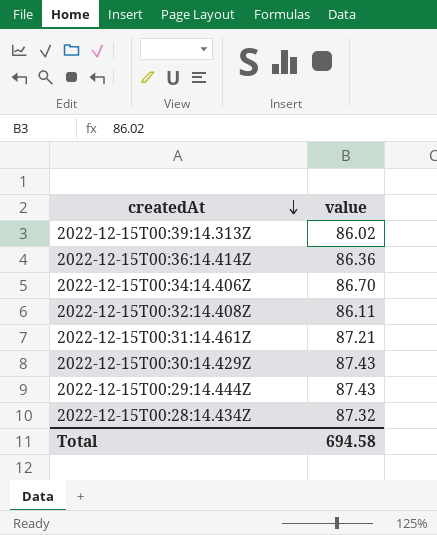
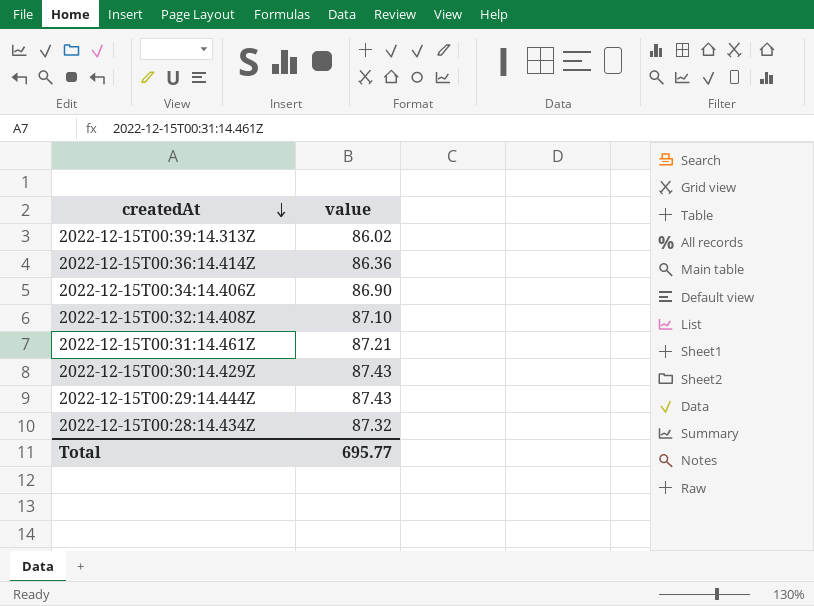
2022-12-15T00:34:14.406Z | value: 86.70 -> 86.90
2022-12-15T00:32:14.408Z | value: 86.11 -> 87.10
Total | value: 694.58 -> 695.77

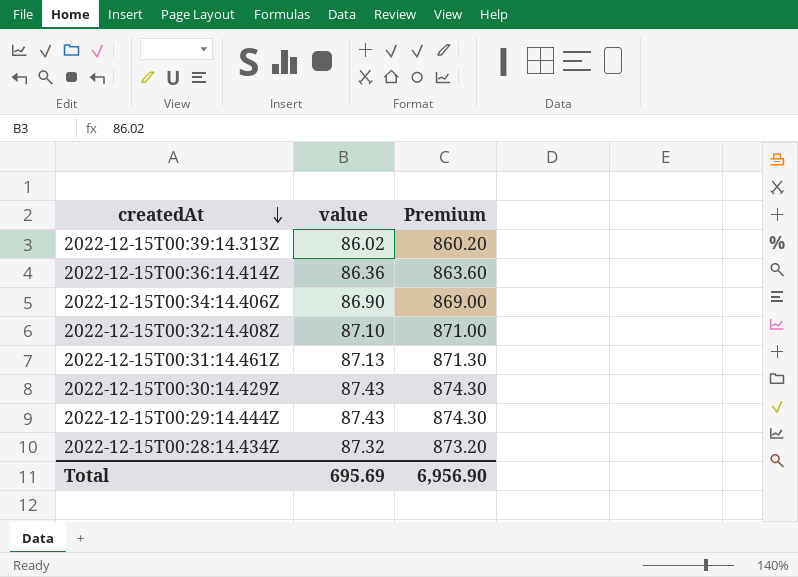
column Premium | formula: none -> [value] * 10
2022-12-15T00:31:14.461Z | value: 87.21 -> 87.13
Total | value: 695.77 -> 695.69

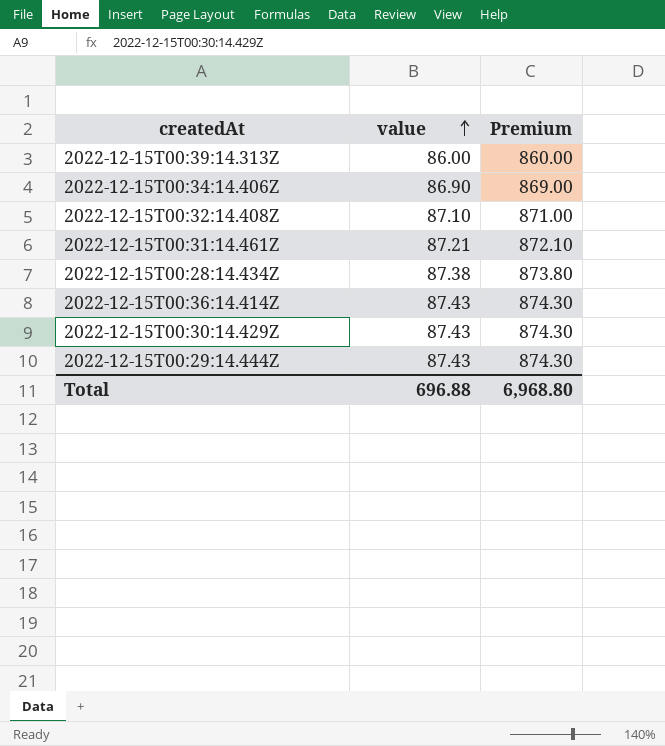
row order: createdAt descending -> value ascending
2022-12-15T00:39:14.313Z | value: 86.02 -> 86.00
2022-12-15T00:39:14.313Z | Premium: 860.20 -> 860.00
2022-12-15T00:31:14.461Z | value: 87.13 -> 87.21
2022-12-15T00:31:14.461Z | Premium: 871.30 -> 872.10
2022-12-15T00:28:14.434Z | value: 87.32 -> 87.38
2022-12-15T00:28:14.434Z | Premium: 873.20 -> 873.80
2022-12-15T00:36:14.414Z | value: 86.36 -> 87.43
2022-12-15T00:36:14.414Z | Premium: 863.60 -> 874.30
Total | value: 695.69 -> 696.88
Total | Premium: 6,956.90 -> 6,968.80

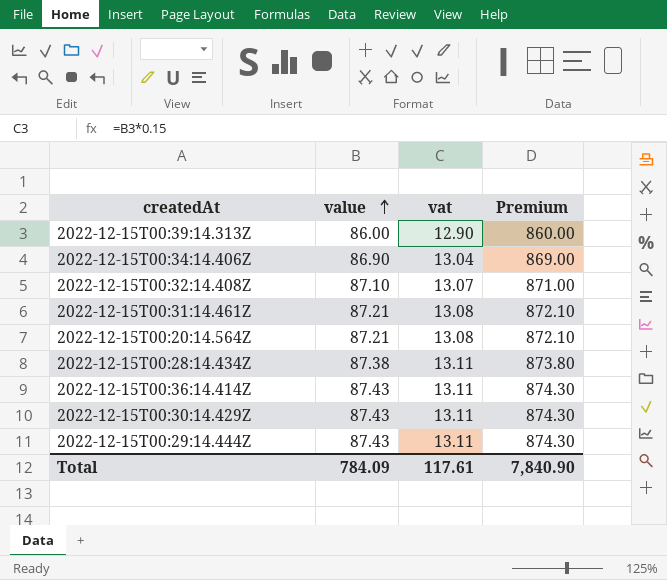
column vat | formula: none -> [value] * 0.15
row 2022-12-15T00:20:14.564Z: none -> 87.21 | 13.08 | 872.10
Total | value: 696.88 -> 784.09
Total | Premium: 6,968.80 -> 7,840.90

